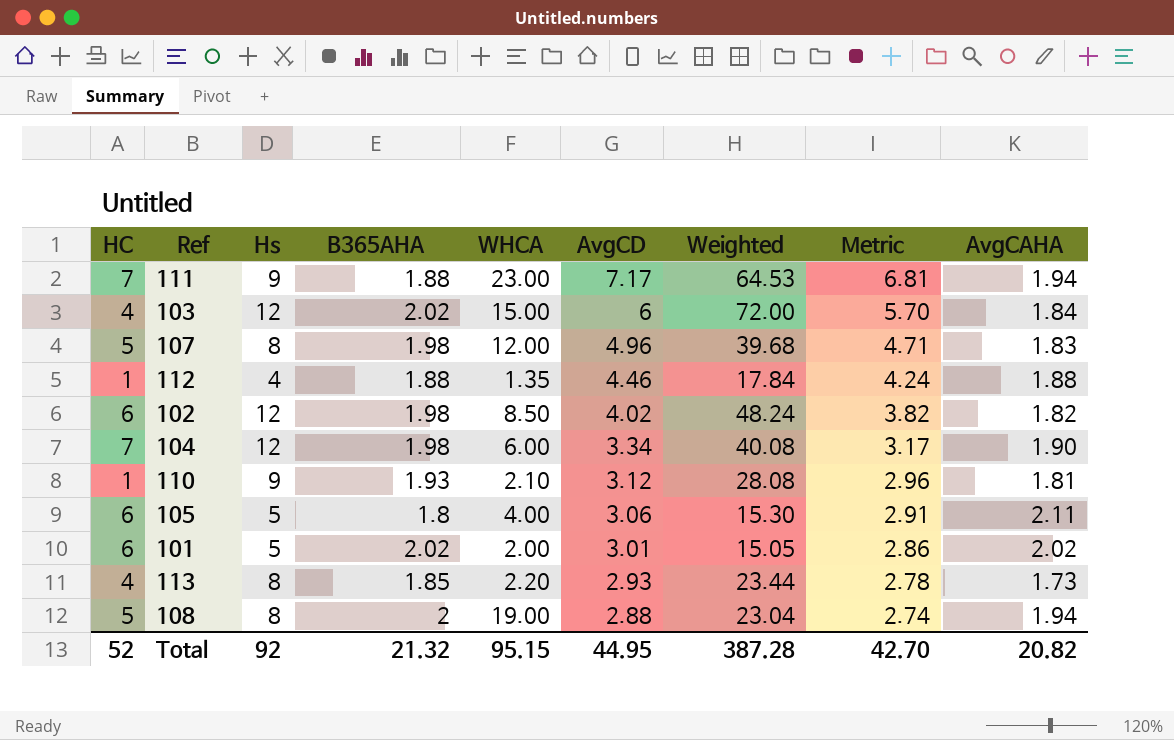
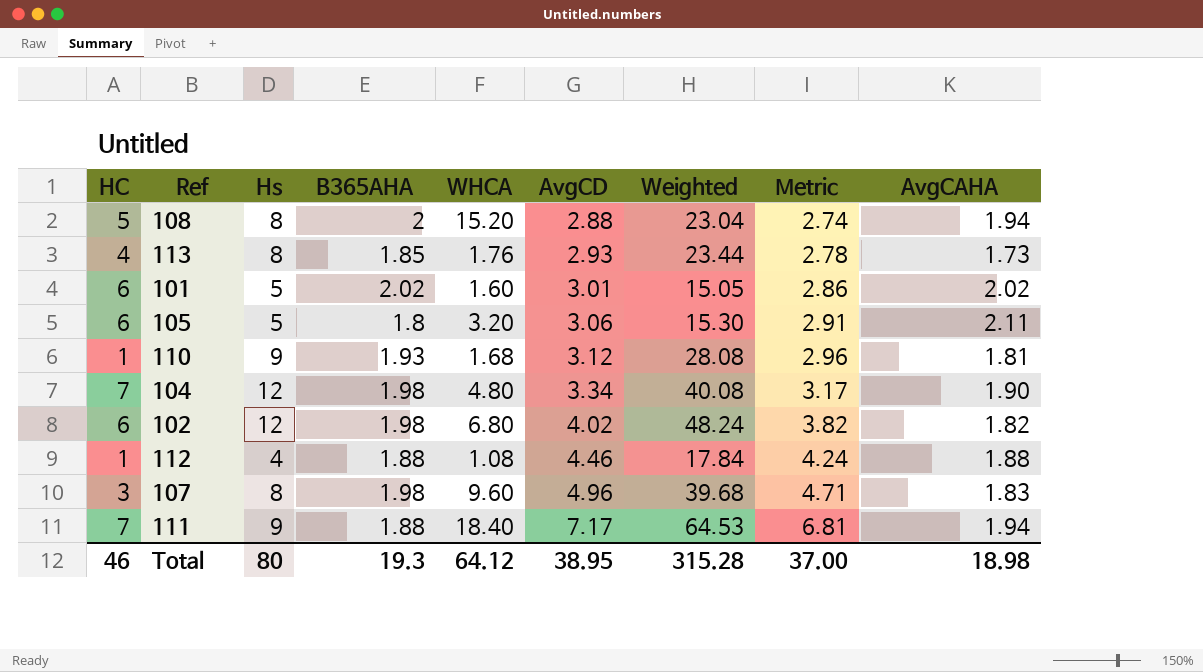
row order: AvgCD descending -> AvgCD ascending
row 103: 4 | 12 | 2.02 | 15.00 | 6 | 72.00 | 5.70 | 1.84 -> none
108 | WHCA: 19.00 -> 15.20
113 | WHCA: 2.20 -> 1.76
101 | WHCA: 2.00 -> 1.60
105 | WHCA: 4.00 -> 3.20
110 | WHCA: 2.10 -> 1.68
104 | WHCA: 6.00 -> 4.80
102 | WHCA: 8.50 -> 6.80
112 | WHCA: 1.35 -> 1.08
107 | HC: 5 -> 3
107 | WHCA: 12.00 -> 9.60
111 | WHCA: 23.00 -> 18.40
Total | HC: 52 -> 46
Total | Hs: 92 -> 80
Total | B365AHA: 21.32 -> 19.3
Total | WHCA: 95.15 -> 64.12
Total | AvgCD: 44.95 -> 38.95
Total | Weighted: 387.28 -> 315.28
Total | Metric: 42.70 -> 37.00
Total | AvgCAHA: 20.82 -> 18.98

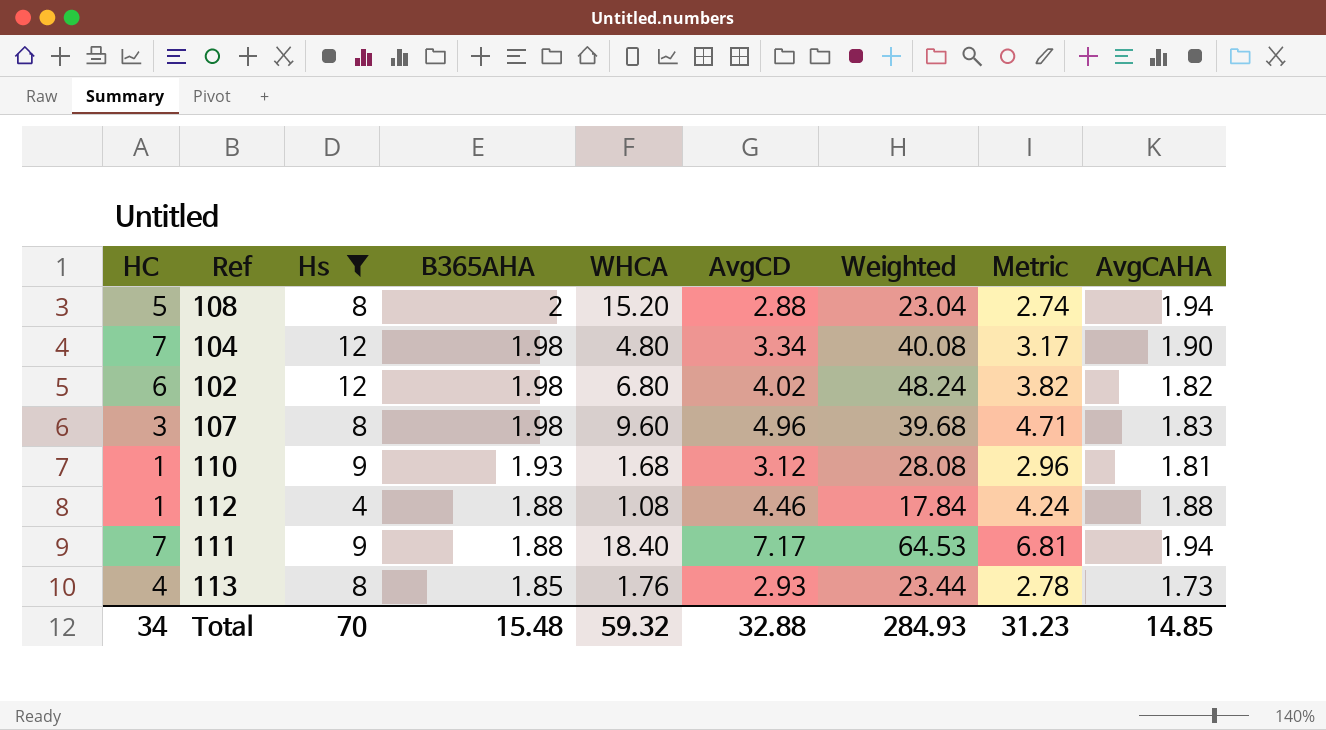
filter: none -> Hs != 5
row order: AvgCD ascending -> B365AHA descending
Total | HC: 46 -> 34
Total | Hs: 80 -> 70
Total | B365AHA: 19.3 -> 15.48
Total | WHCA: 64.12 -> 59.32
Total | AvgCD: 38.95 -> 32.88
Total | Weighted: 315.28 -> 284.93
Total | Metric: 37.00 -> 31.23
Total | AvgCAHA: 18.98 -> 14.85

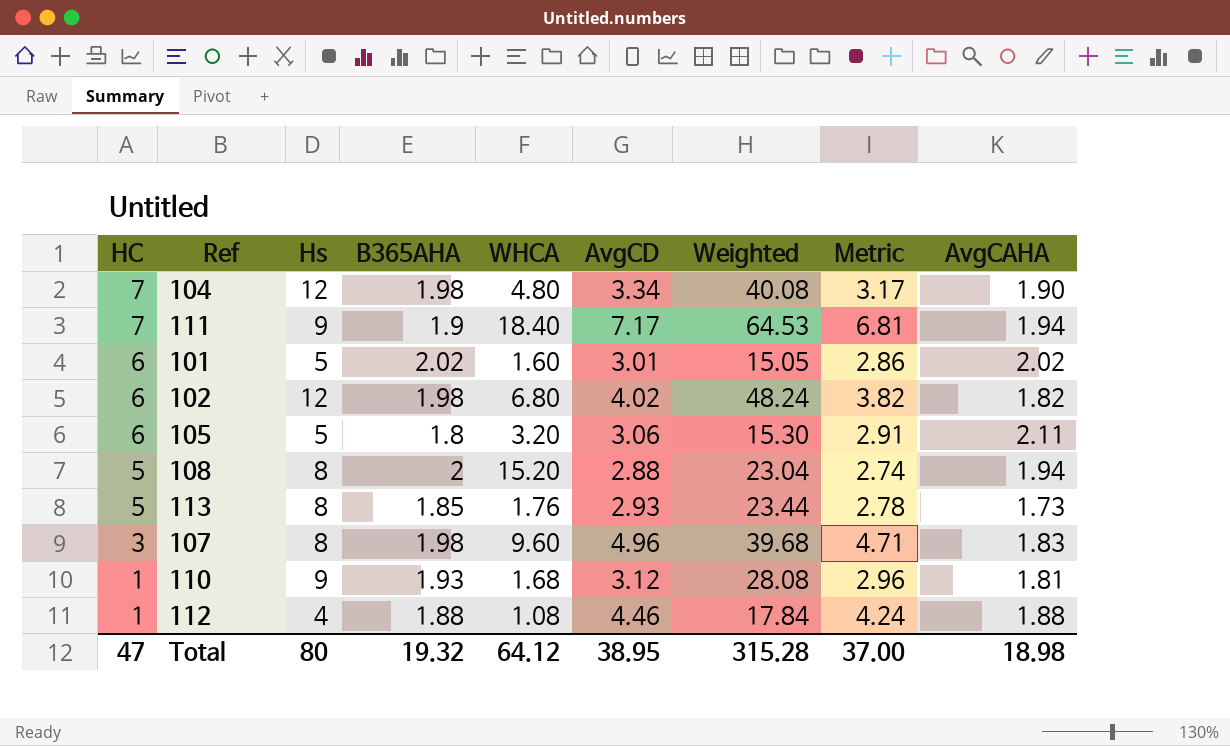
filter: Hs != 5 -> none
row order: B365AHA descending -> HC descending
111 | B365AHA: 1.88 -> 1.9
113 | HC: 4 -> 5
Total | HC: 34 -> 47
Total | Hs: 70 -> 80
Total | B365AHA: 15.48 -> 19.32
Total | WHCA: 59.32 -> 64.12
Total | AvgCD: 32.88 -> 38.95
Total | Weighted: 284.93 -> 315.28
Total | Metric: 31.23 -> 37.00
Total | AvgCAHA: 14.85 -> 18.98

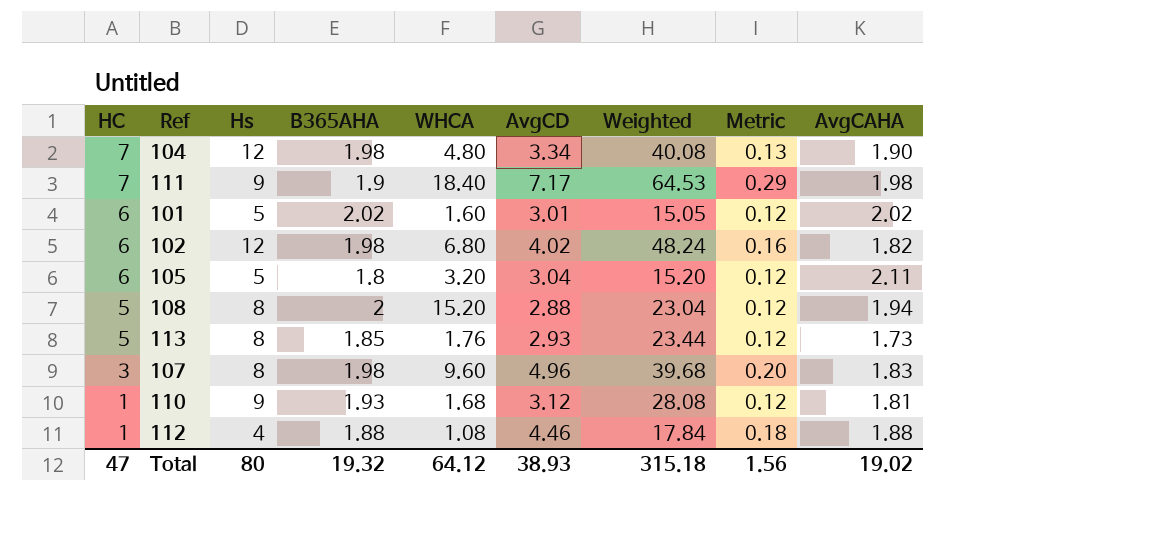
column Metric | formula: [AvgCD] * 0.95 -> [AvgCD] * 0.04
111 | AvgCAHA: 1.94 -> 1.98
105 | AvgCD: 3.06 -> 3.04
105 | Weighted: 15.30 -> 15.20
Total | AvgCD: 38.95 -> 38.93
Total | Weighted: 315.28 -> 315.18
Total | Metric: 37.00 -> 1.56
Total | AvgCAHA: 18.98 -> 19.02

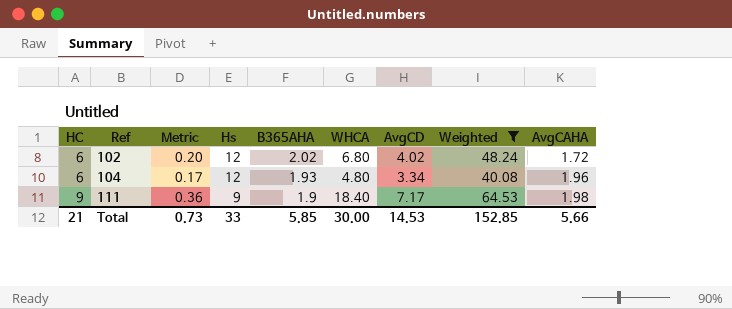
filter: none -> Weighted >= 40.08
row order: HC descending -> HC ascending
column Metric | formula: [AvgCD] * 0.04 -> [AvgCD] * 0.05
column Metric | position: 8 -> 3
102 | B365AHA: 1.98 -> 2.02
102 | AvgCAHA: 1.82 -> 1.72
104 | HC: 7 -> 6
104 | B365AHA: 1.98 -> 1.93
104 | AvgCAHA: 1.90 -> 1.96
111 | HC: 7 -> 9
Total | HC: 47 -> 21
Total | Metric: 1.56 -> 0.73
Total | Hs: 80 -> 33
Total | B365AHA: 19.32 -> 5.85
Total | WHCA: 64.12 -> 30.00
Total | AvgCD: 38.93 -> 14.53
Total | Weighted: 315.18 -> 152.85
Total | AvgCAHA: 19.02 -> 5.66

